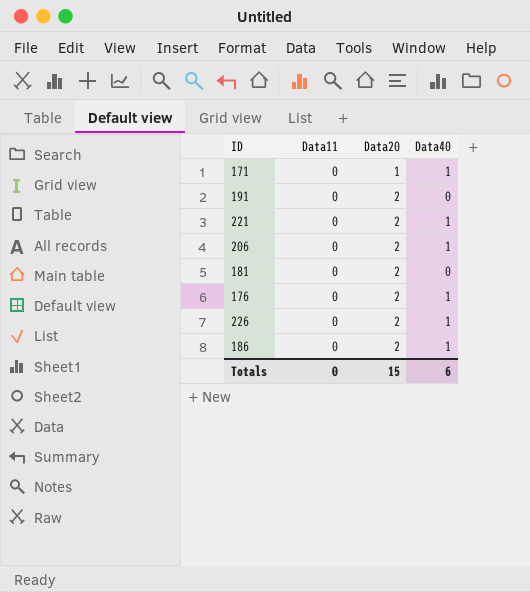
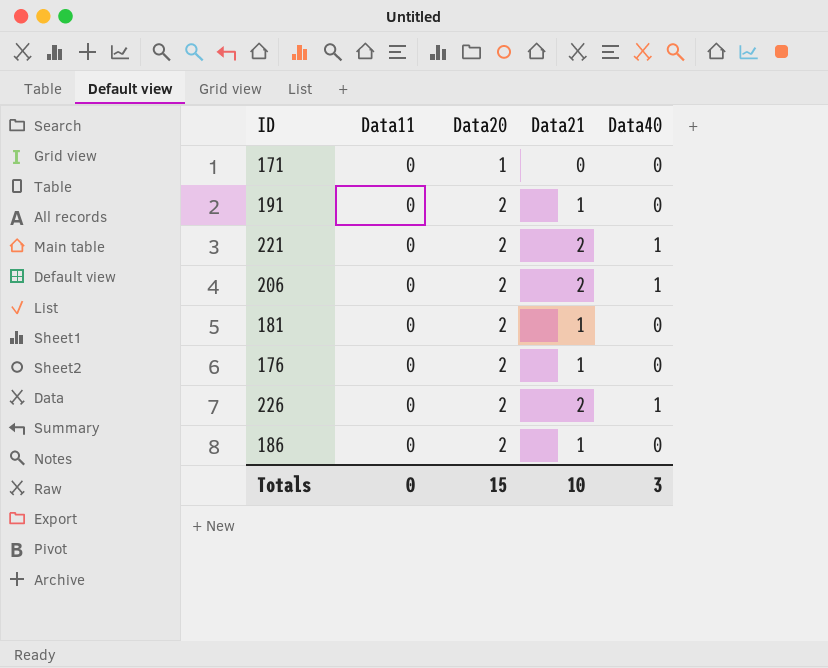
column Data21 | position: none -> 4
171 | Data40: 1 -> 0
176 | Data40: 1 -> 0
186 | Data40: 1 -> 0
Totals | Data40: 6 -> 3

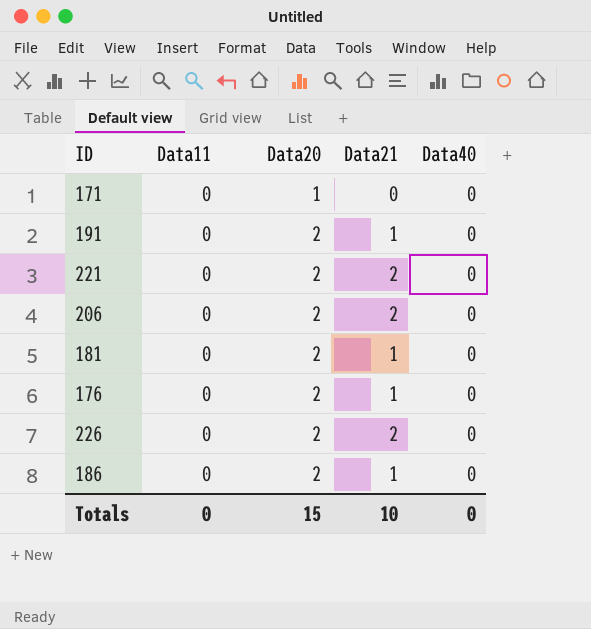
221 | Data40: 1 -> 0
206 | Data40: 1 -> 0
226 | Data40: 1 -> 0
Totals | Data40: 3 -> 0

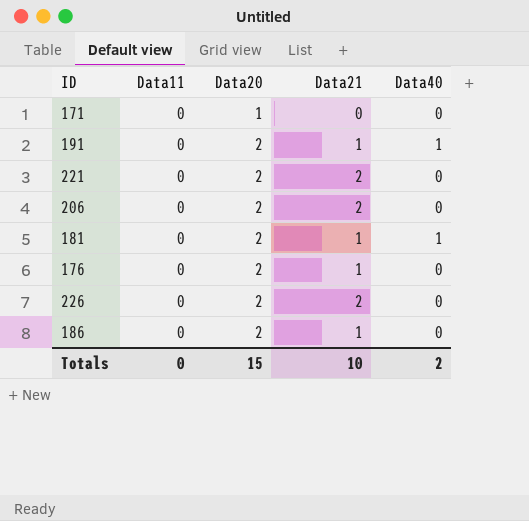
191 | Data40: 0 -> 1
181 | Data40: 0 -> 1
Totals | Data40: 0 -> 2

